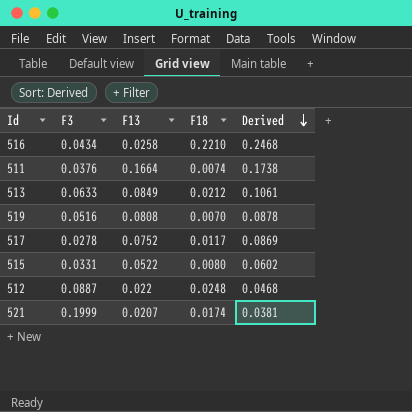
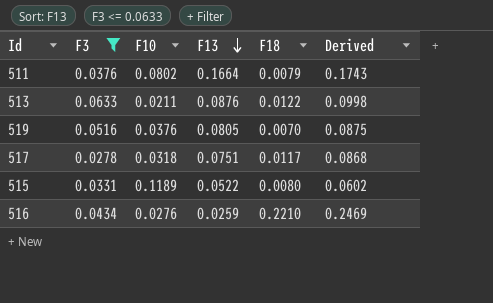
filter: none -> F3 <= 0.0633
row order: Derived descending -> F13 descending
column F10 | position: none -> 3
511 | F18: 0.0074 -> 0.0079
511 | Derived: 0.1738 -> 0.1743
513 | F13: 0.0849 -> 0.0876
513 | F18: 0.0212 -> 0.0122
513 | Derived: 0.1061 -> 0.0998
519 | F13: 0.0808 -> 0.0805
519 | Derived: 0.0878 -> 0.0875
517 | F13: 0.0752 -> 0.0751
517 | Derived: 0.0869 -> 0.0868
516 | F13: 0.0258 -> 0.0259
516 | Derived: 0.2468 -> 0.2469

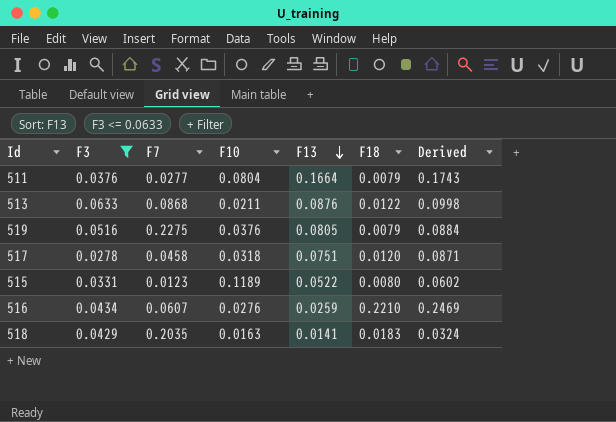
column F7 | position: none -> 3
511 | F10: 0.0802 -> 0.0804
519 | F18: 0.0070 -> 0.0079
519 | Derived: 0.0875 -> 0.0884
517 | F18: 0.0117 -> 0.0120
517 | Derived: 0.0868 -> 0.0871
row 518: none -> 0.0429 | 0.2035 | 0.0163 | 0.0141 | 0.0183 | 0.0324

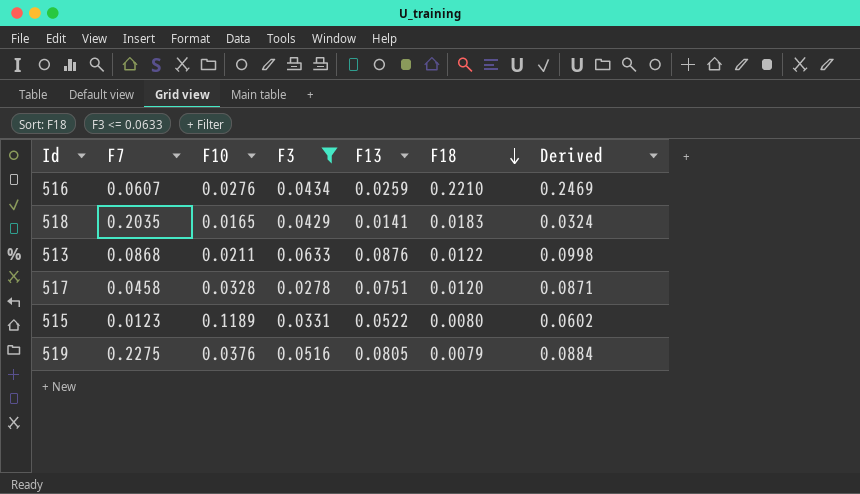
row order: F13 descending -> F18 descending
column F3 | position: 2 -> 4
row 511: 0.0376 | 0.0277 | 0.0804 | 0.1664 | 0.0079 | 0.1743 -> none
518 | F10: 0.0163 -> 0.0165
517 | F10: 0.0318 -> 0.0328

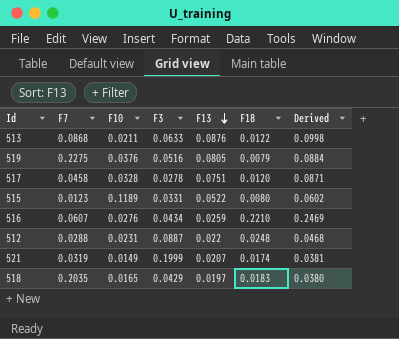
filter: F3 <= 0.0633 -> none
row order: F18 descending -> F13 descending
518 | F13: 0.0141 -> 0.0197
518 | Derived: 0.0324 -> 0.0380

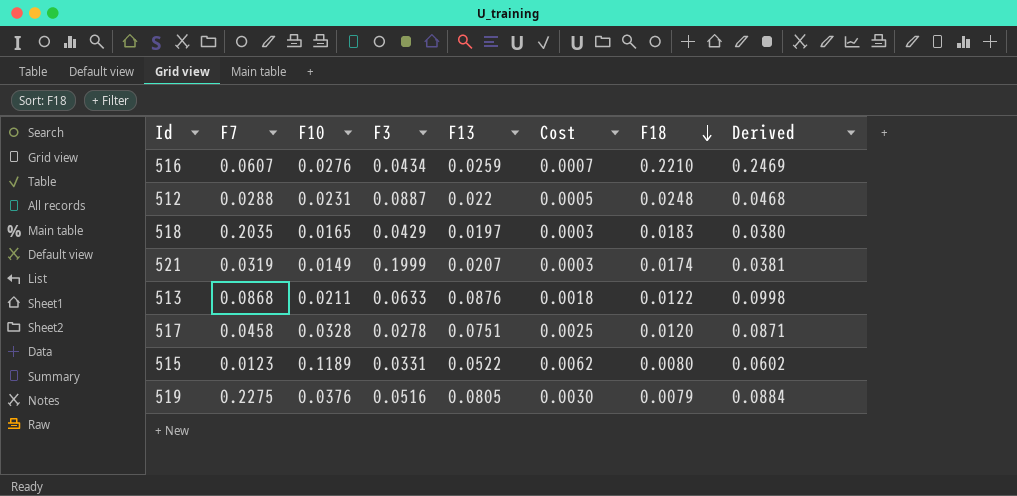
row order: F13 descending -> F18 descending
column Cost | formula: none -> [F10] * [F13]

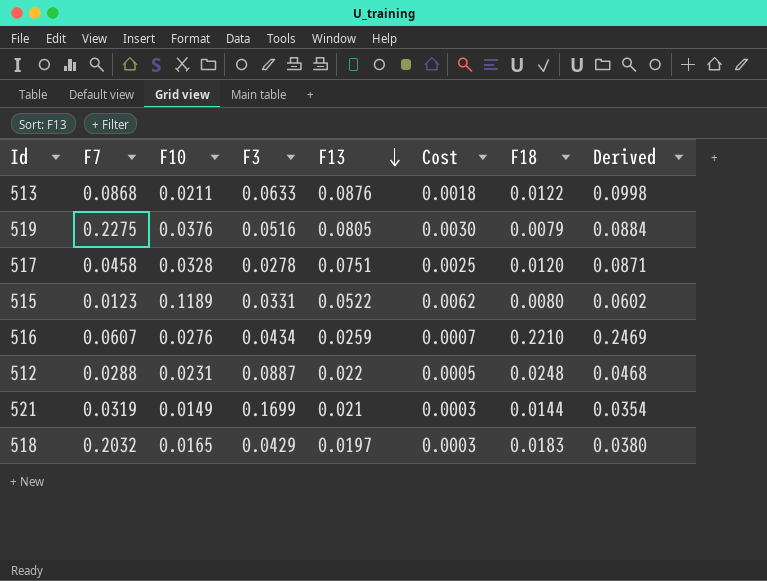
row order: F18 descending -> F13 descending
521 | F3: 0.1999 -> 0.1699
521 | F13: 0.0207 -> 0.021
521 | F18: 0.0174 -> 0.0144
521 | Derived: 0.0381 -> 0.0354
518 | F7: 0.2035 -> 0.2032

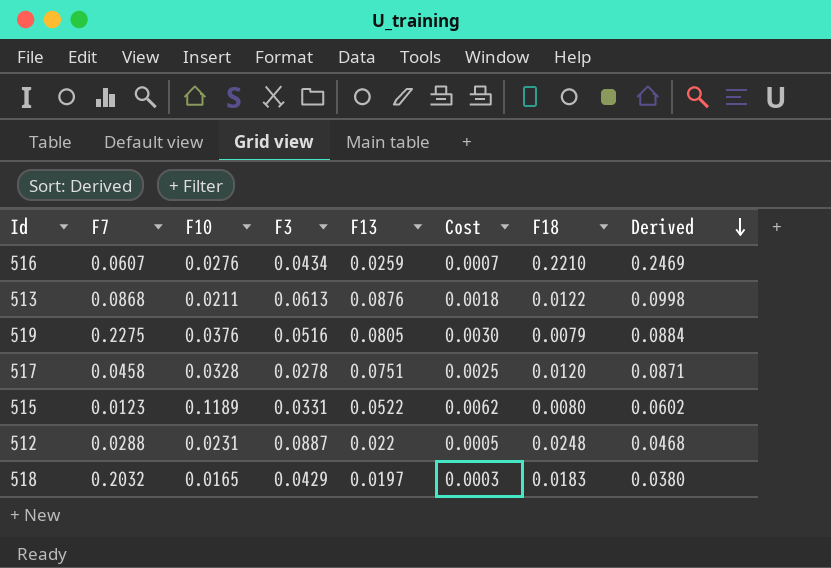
row order: F13 descending -> Derived descending
row 521: 0.0319 | 0.0149 | 0.1699 | 0.021 | 0.0003 | 0.0144 | 0.0354 -> none
513 | F3: 0.0633 -> 0.0613

